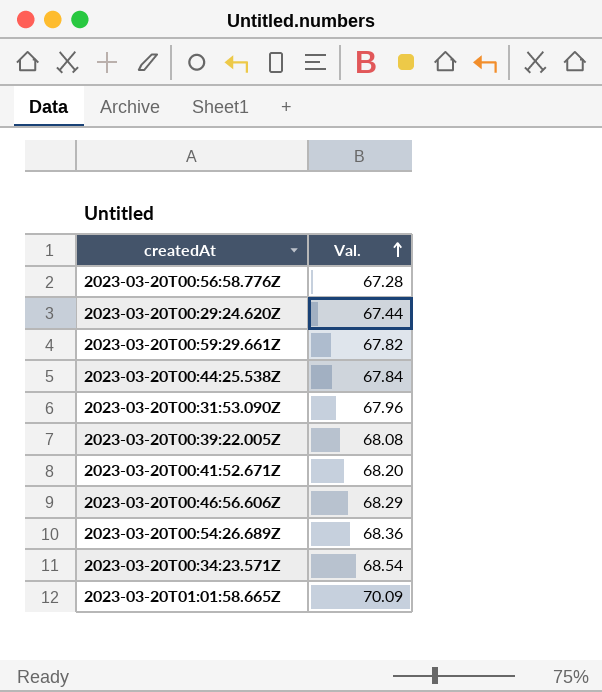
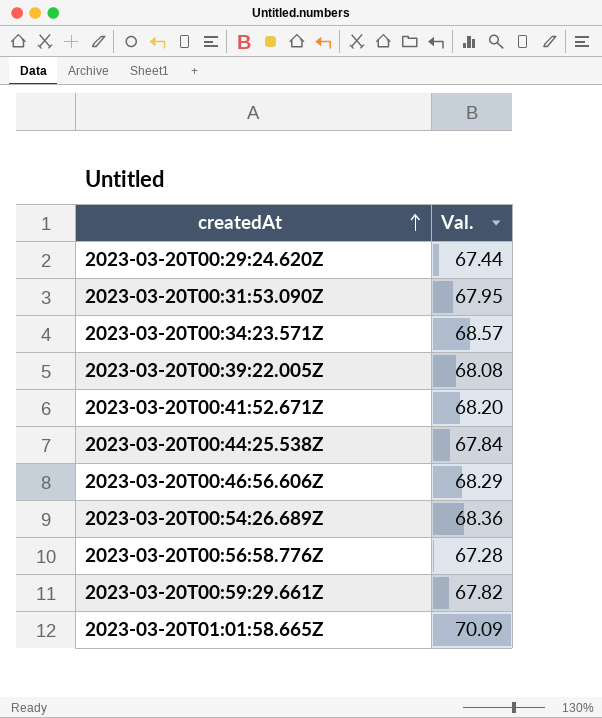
row order: Val. ascending -> createdAt ascending
2023-03-20T00:31:53.090Z | Val.: 67.96 -> 67.95
2023-03-20T00:34:23.571Z | Val.: 68.54 -> 68.57

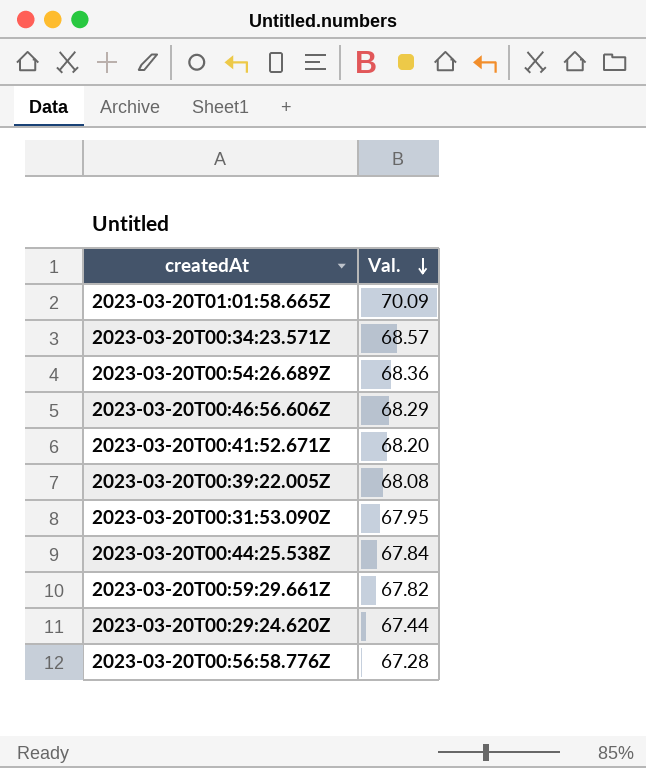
row order: createdAt ascending -> Val. descending

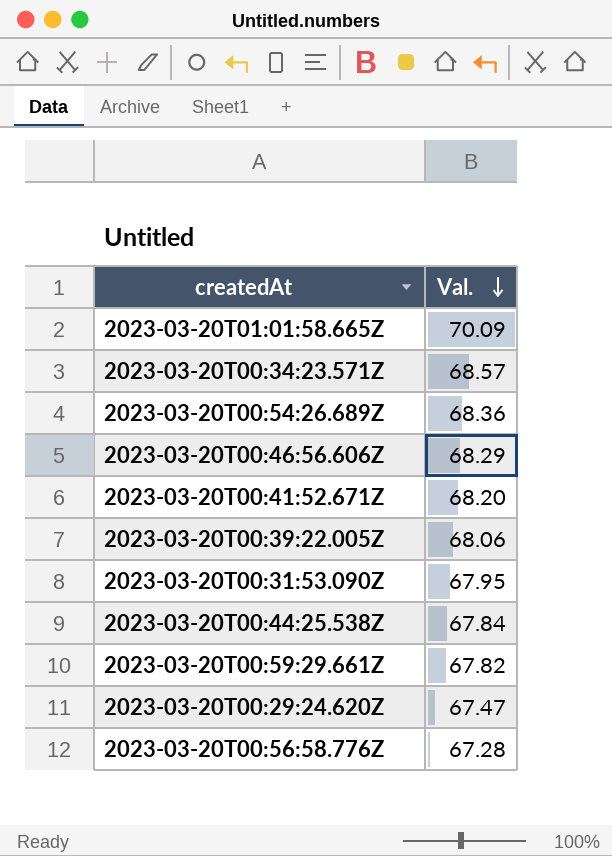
2023-03-20T00:39:22.005Z | Val.: 68.08 -> 68.06
2023-03-20T00:29:24.620Z | Val.: 67.44 -> 67.47

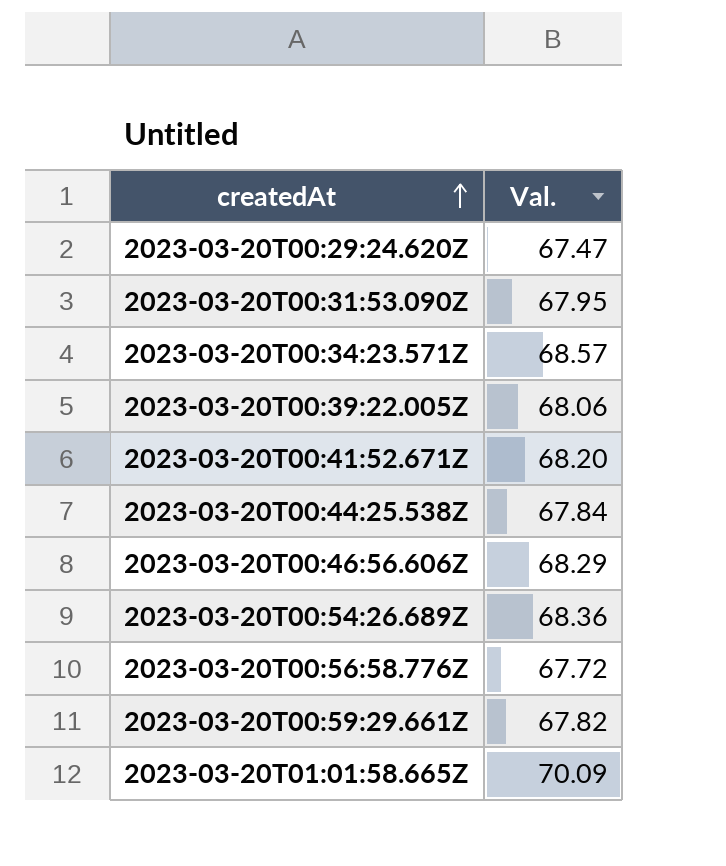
row order: Val. descending -> createdAt ascending
2023-03-20T00:56:58.776Z | Val.: 67.28 -> 67.72

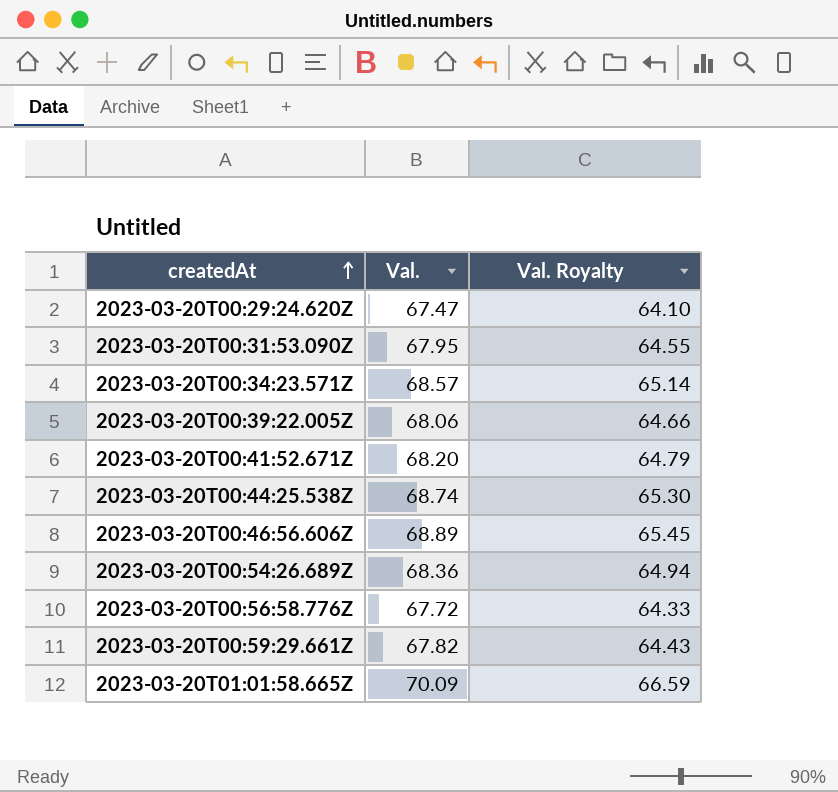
column Val. Royalty | formula: none -> [Val.] * 0.95
2023-03-20T00:44:25.538Z | Val.: 67.84 -> 68.74
2023-03-20T00:46:56.606Z | Val.: 68.29 -> 68.89

